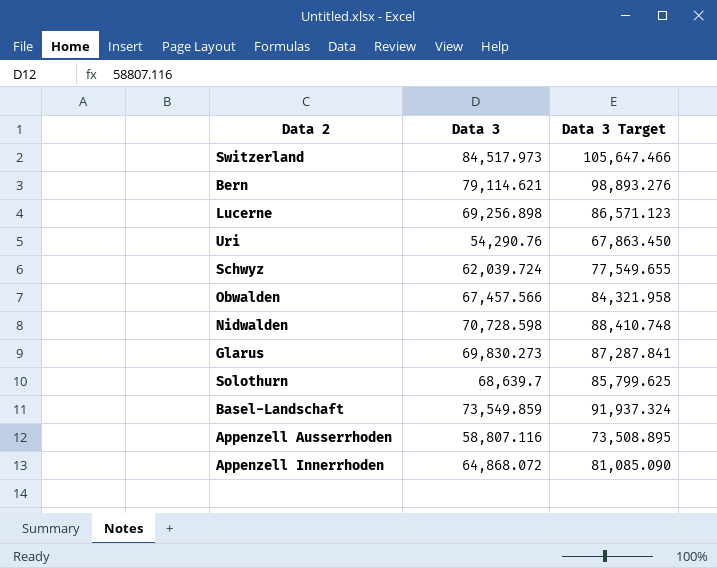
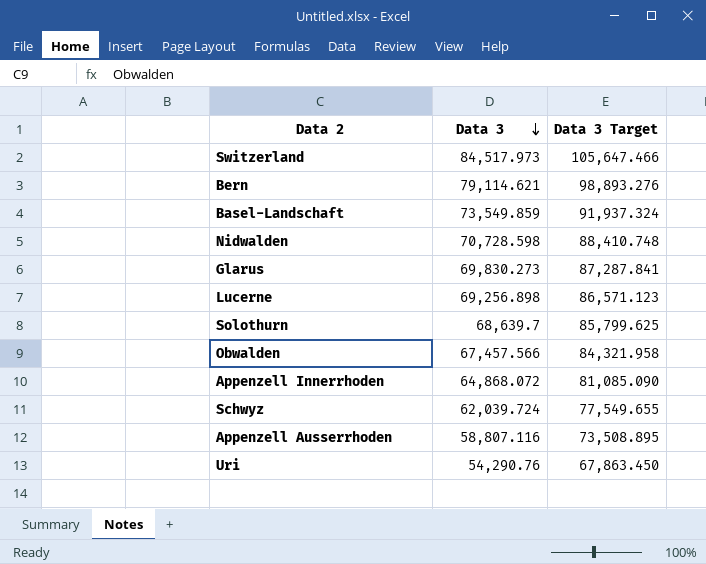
row order: none -> Data 3 descending

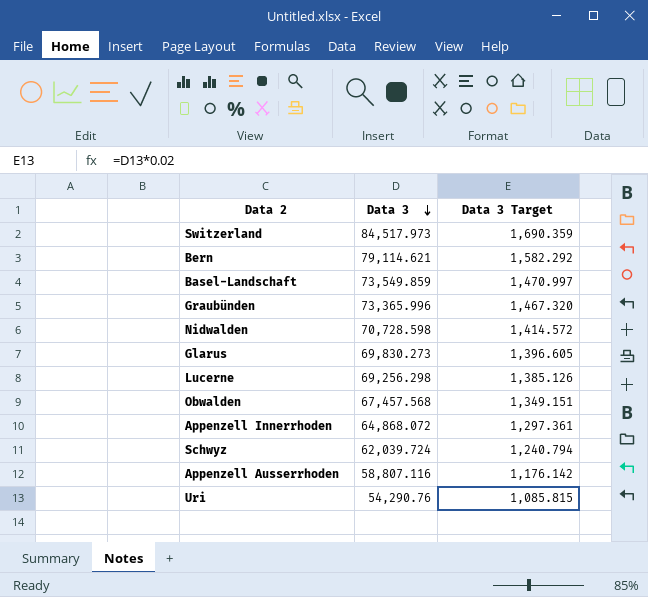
column Data 3 Target | formula: [Data 3] * 1.25 -> [Data 3] * 0.02
row Solothurn: 68,639.7 | 85,799.625 -> none
row Graubünden: none -> 73,365.996 | 1,467.320
Lucerne | Data 3: 69,256.898 -> 69,256.298
Obwalden | Data 3: 67,457.566 -> 67,457.568

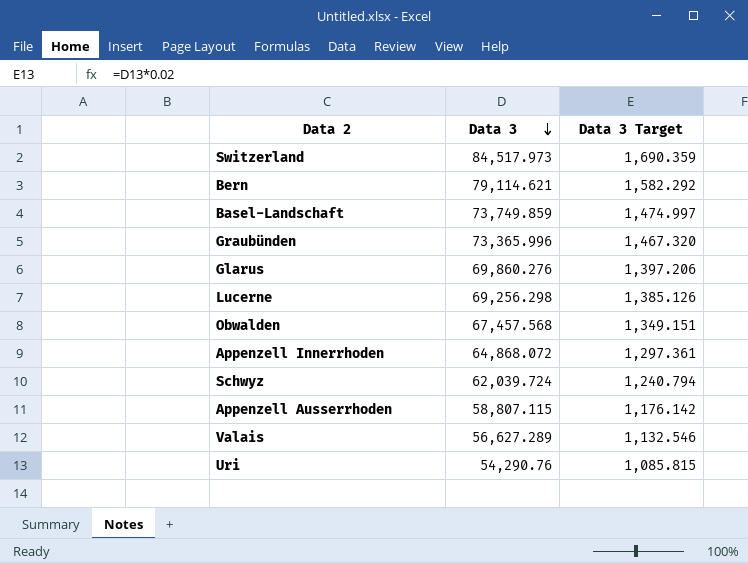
row Nidwalden: 70,728.598 | 1,414.572 -> none
Basel-Landschaft | Data 3: 73,549.859 -> 73,749.859
Basel-Landschaft | Data 3 Target: 1,470.997 -> 1,474.997
Glarus | Data 3: 69,830.273 -> 69,860.276
Glarus | Data 3 Target: 1,396.605 -> 1,397.206
Appenzell Ausserrhoden | Data 3: 58,807.116 -> 58,807.115
row Valais: none -> 56,627.289 | 1,132.546

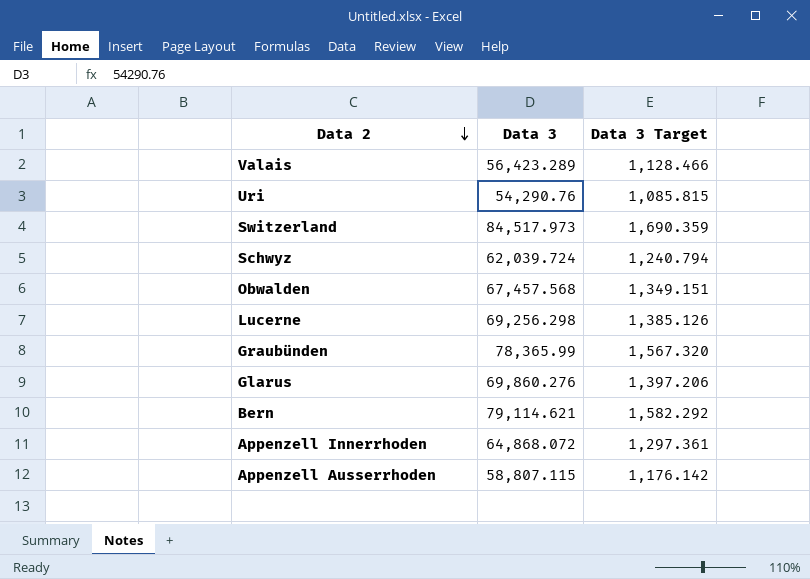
row order: Data 3 descending -> Data 2 descending
row Basel-Landschaft: 73,749.859 | 1,474.997 -> none
Valais | Data 3: 56,627.289 -> 56,423.289
Valais | Data 3 Target: 1,132.546 -> 1,128.466
Graubünden | Data 3: 73,365.996 -> 78,365.99
Graubünden | Data 3 Target: 1,467.320 -> 1,567.320

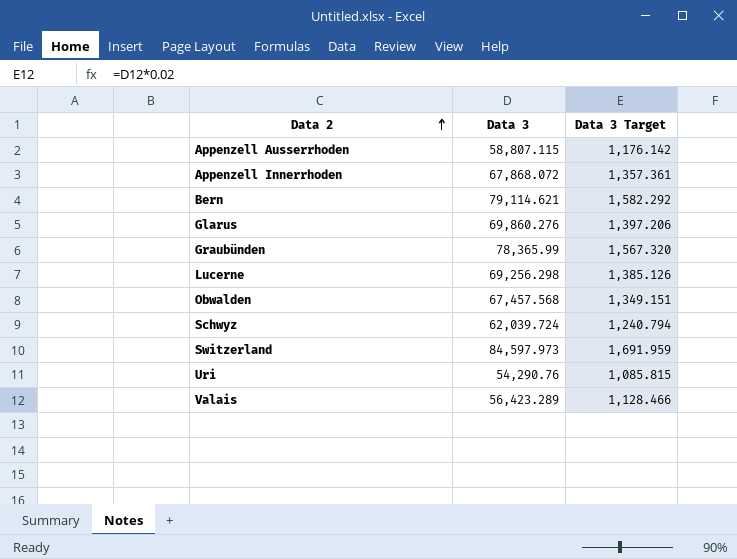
row order: Data 2 descending -> Data 2 ascending
Appenzell Innerrhoden | Data 3: 64,868.072 -> 67,868.072
Appenzell Innerrhoden | Data 3 Target: 1,297.361 -> 1,357.361
Switzerland | Data 3: 84,517.973 -> 84,597.973
Switzerland | Data 3 Target: 1,690.359 -> 1,691.959

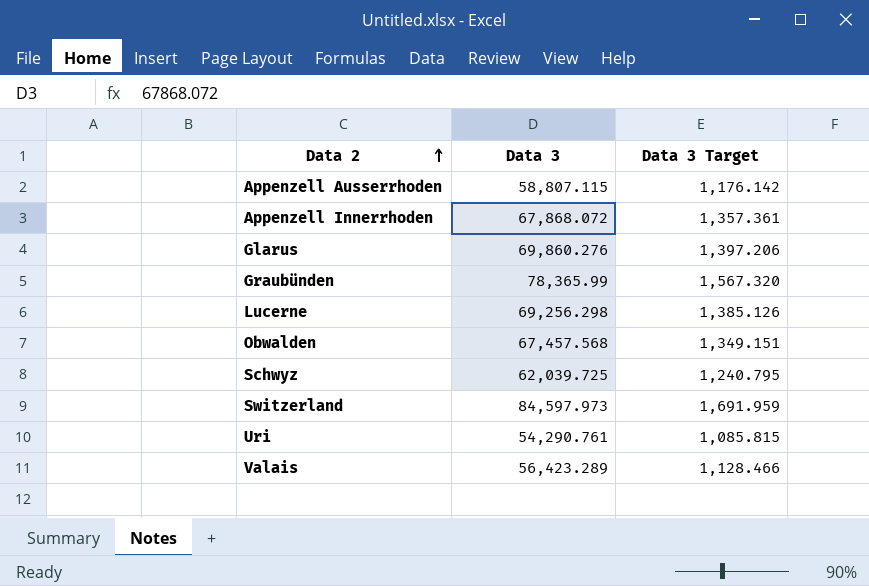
row Bern: 79,114.621 | 1,582.292 -> none
Schwyz | Data 3: 62,039.724 -> 62,039.725
Schwyz | Data 3 Target: 1,240.794 -> 1,240.795
Uri | Data 3: 54,290.76 -> 54,290.761

